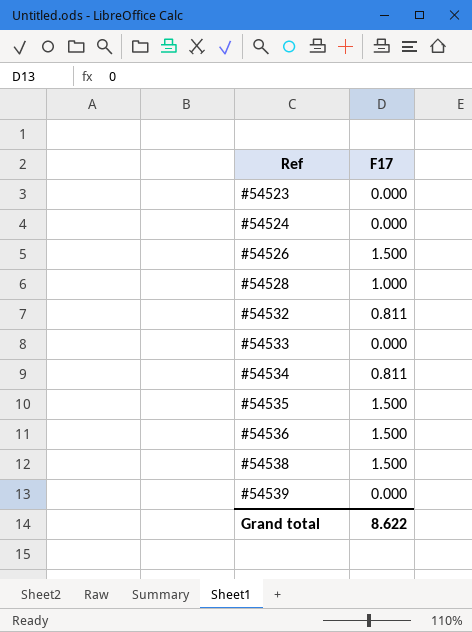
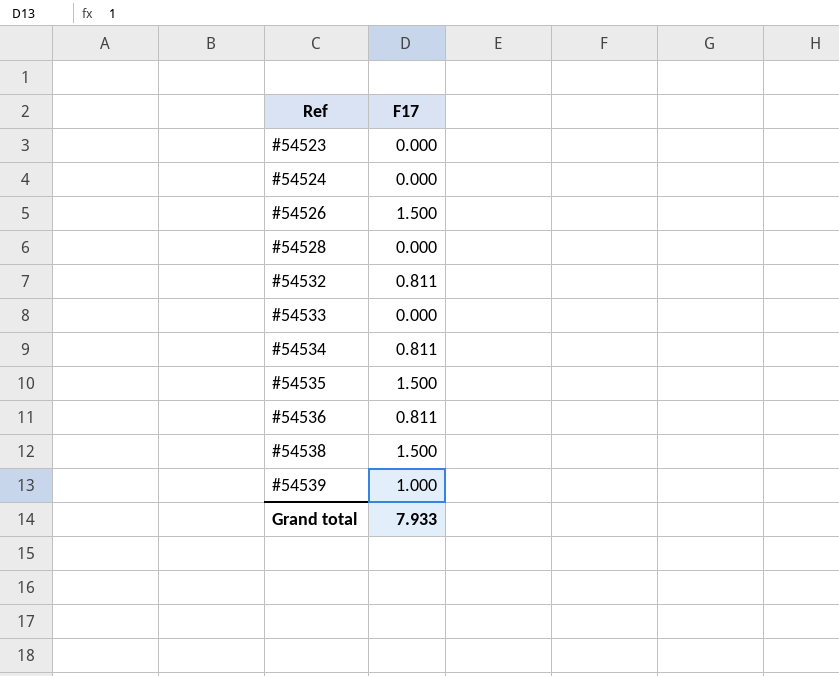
#54528 | F17: 1.000 -> 0.000
#54536 | F17: 1.500 -> 0.811
#54539 | F17: 0.000 -> 1.000
Grand total | F17: 8.622 -> 7.933

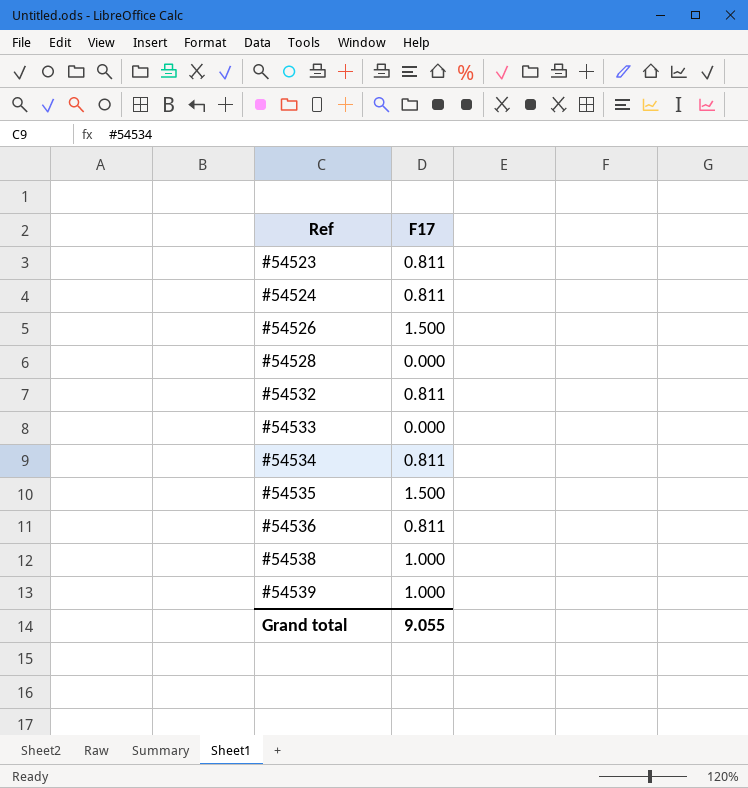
#54523 | F17: 0.000 -> 0.811
#54524 | F17: 0.000 -> 0.811
#54538 | F17: 1.500 -> 1.000
Grand total | F17: 7.933 -> 9.055

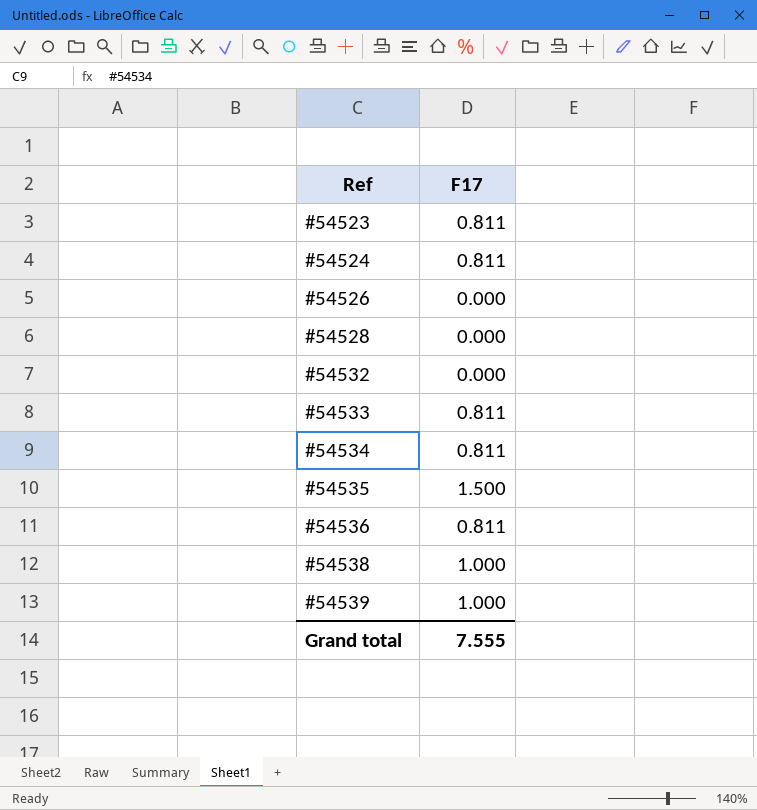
#54526 | F17: 1.500 -> 0.000
#54532 | F17: 0.811 -> 0.000
#54533 | F17: 0.000 -> 0.811
Grand total | F17: 9.055 -> 7.555

